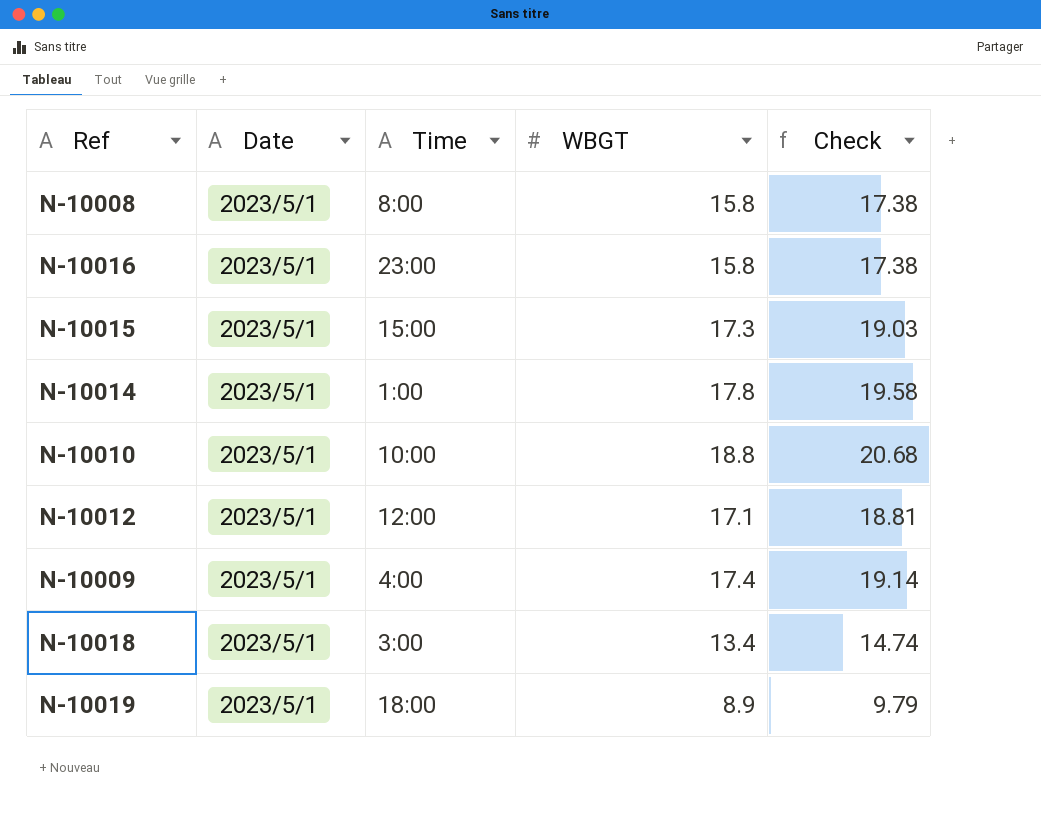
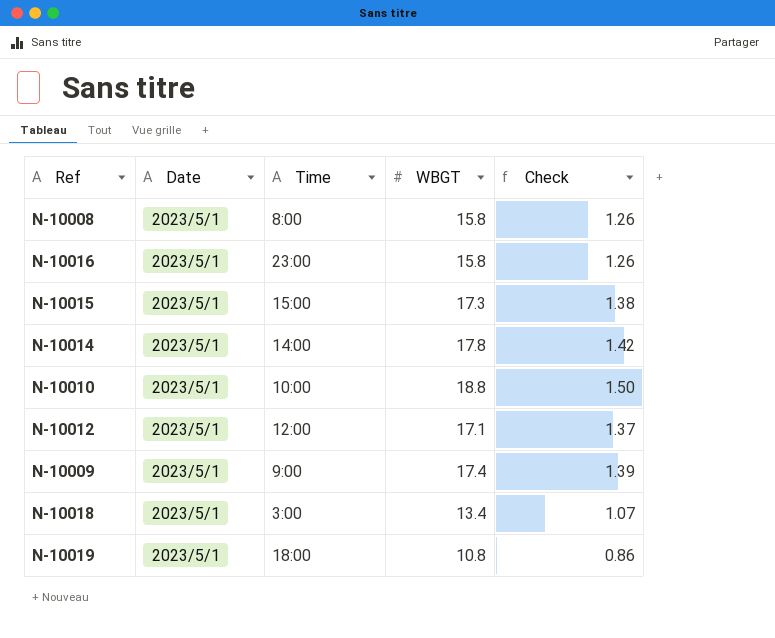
column Check | formula: [WBGT] * 1.1 -> [WBGT] * 0.08
N-10014 | Time: 1:00 -> 14:00
N-10009 | Time: 4:00 -> 9:00
N-10019 | WBGT: 8.9 -> 10.8

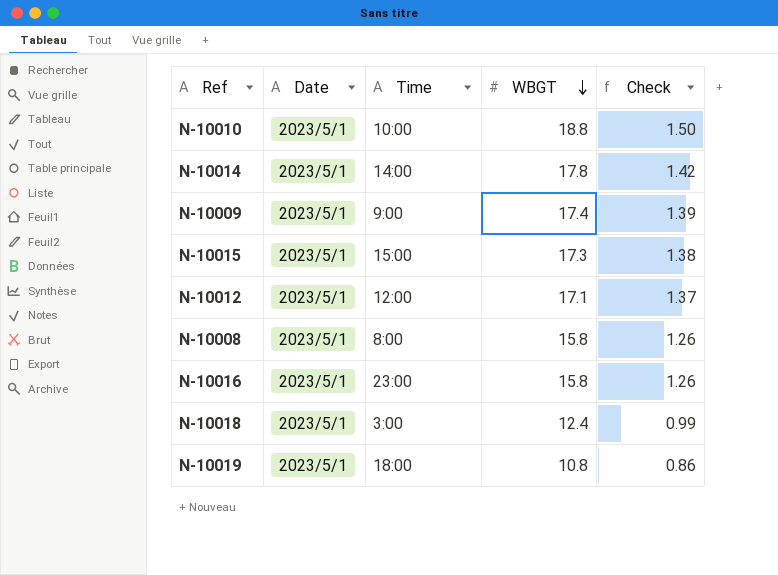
row order: none -> WBGT descending
N-10018 | WBGT: 13.4 -> 12.4
N-10018 | Check: 1.07 -> 0.99

